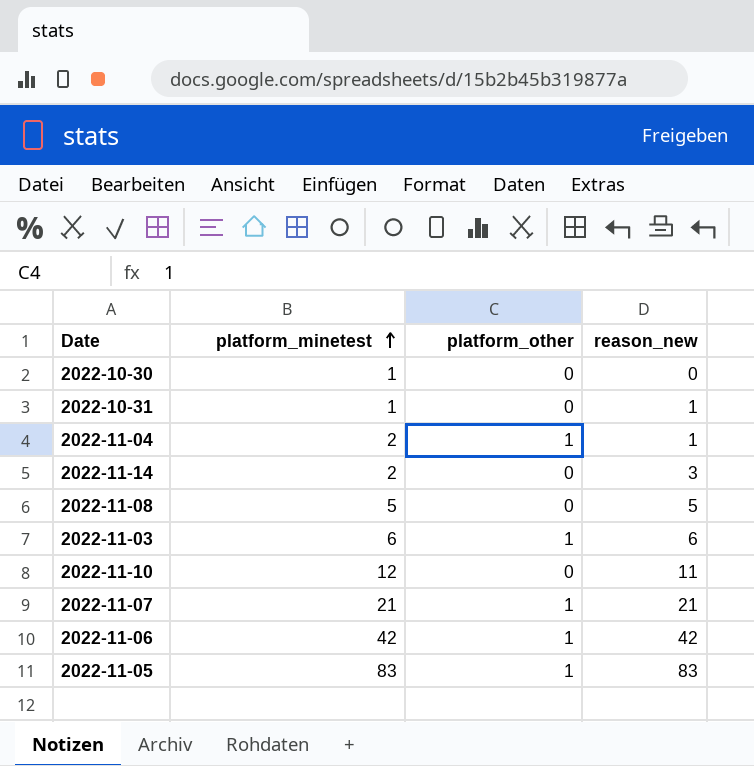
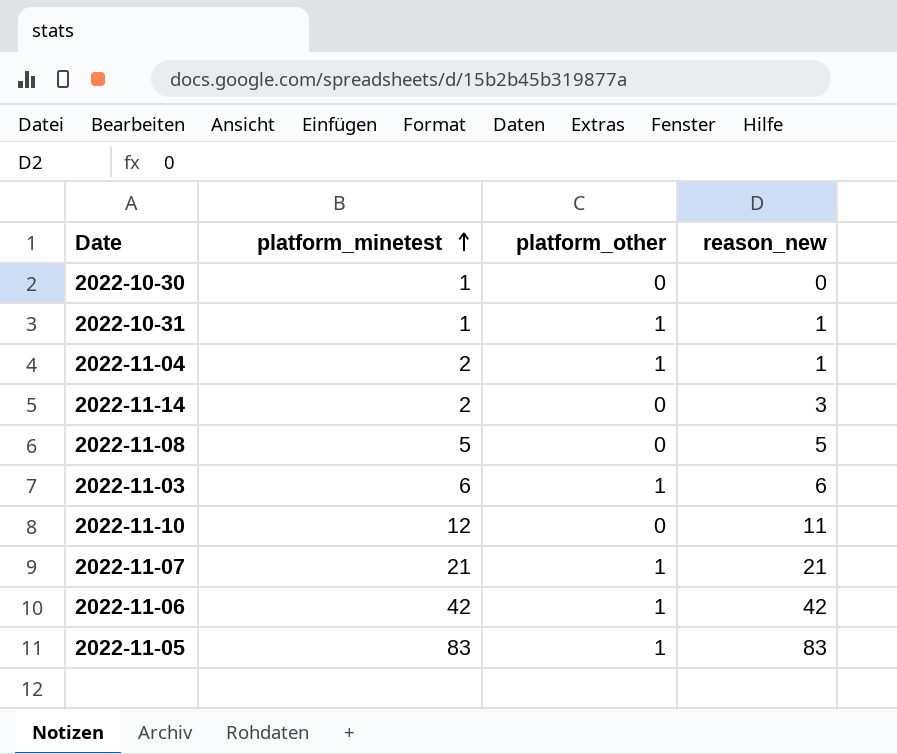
2022-10-31 | platform_other: 0 -> 1

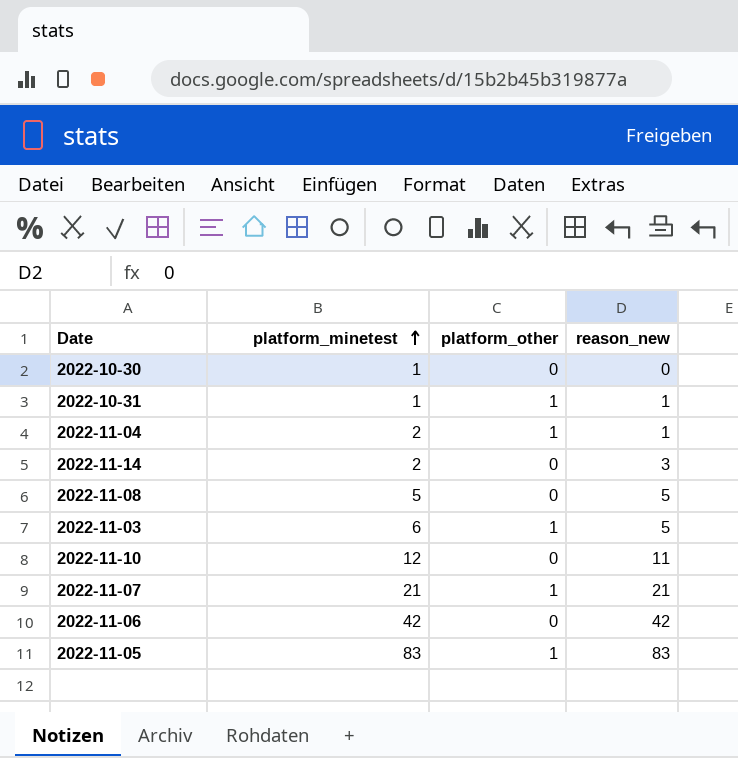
2022-11-03 | reason_new: 6 -> 5
2022-11-06 | platform_other: 1 -> 0

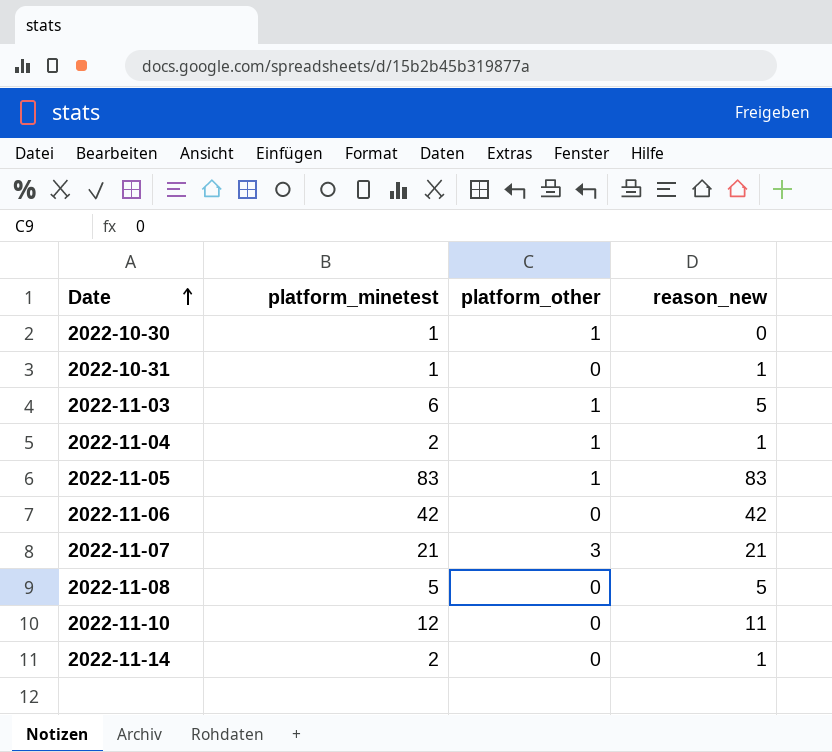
row order: platform_minetest ascending -> Date ascending
2022-10-30 | platform_other: 0 -> 1
2022-10-31 | platform_other: 1 -> 0
2022-11-07 | platform_other: 1 -> 3
2022-11-14 | reason_new: 3 -> 1

